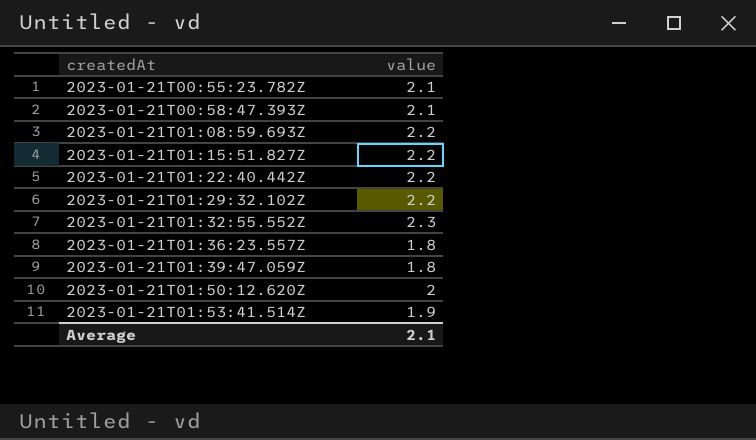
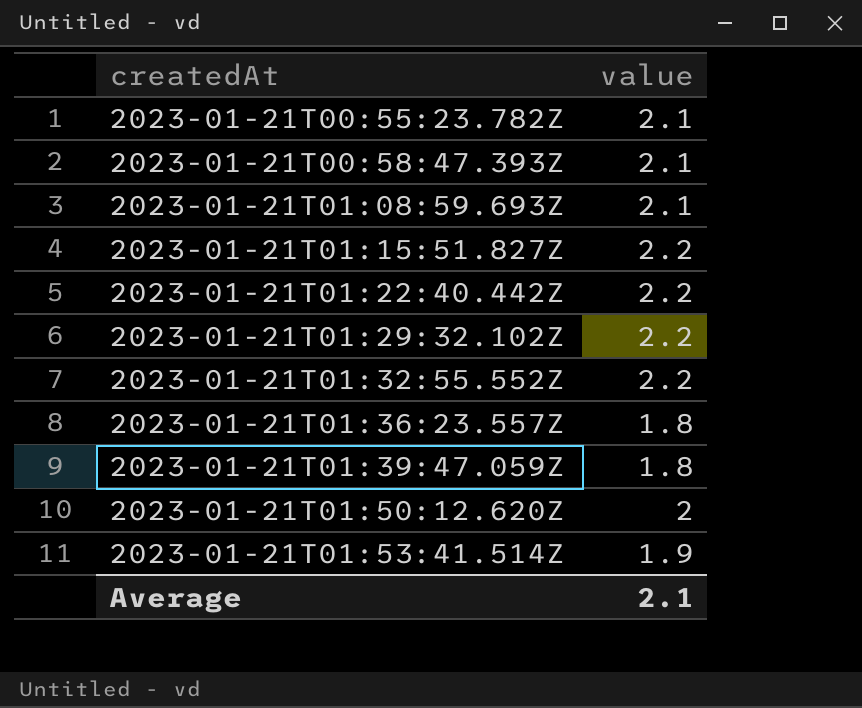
2023-01-21T01:08:59.693Z | value: 2.2 -> 2.1
2023-01-21T01:32:55.552Z | value: 2.3 -> 2.2

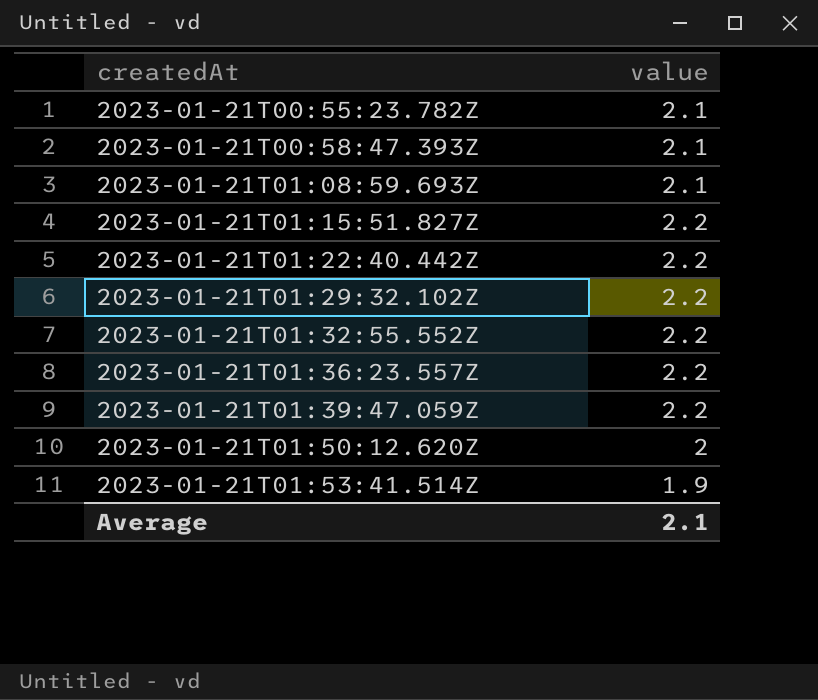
2023-01-21T01:36:23.557Z | value: 1.8 -> 2.2
2023-01-21T01:39:47.059Z | value: 1.8 -> 2.2

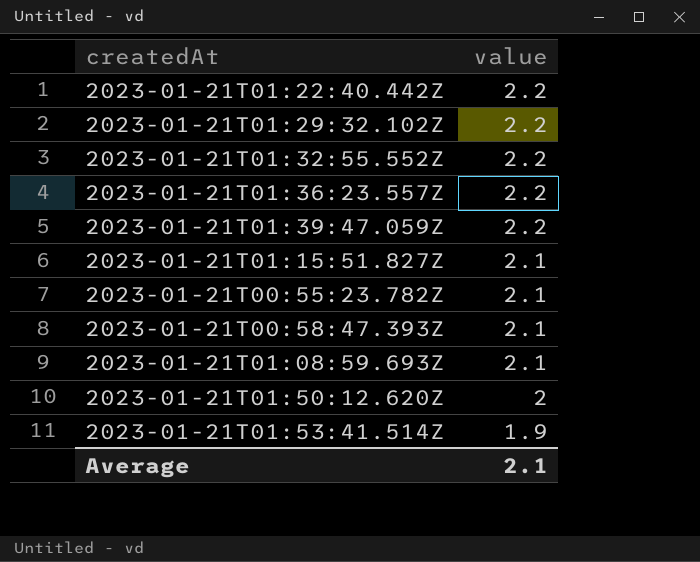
row order: createdAt ascending -> value descending
2023-01-21T01:15:51.827Z | value: 2.2 -> 2.1

